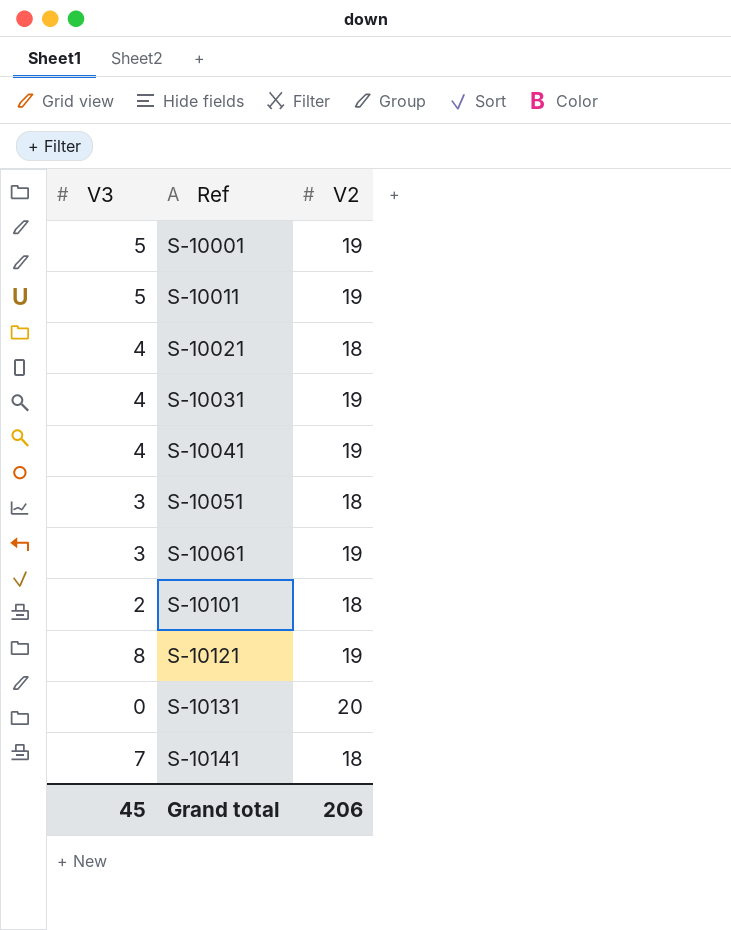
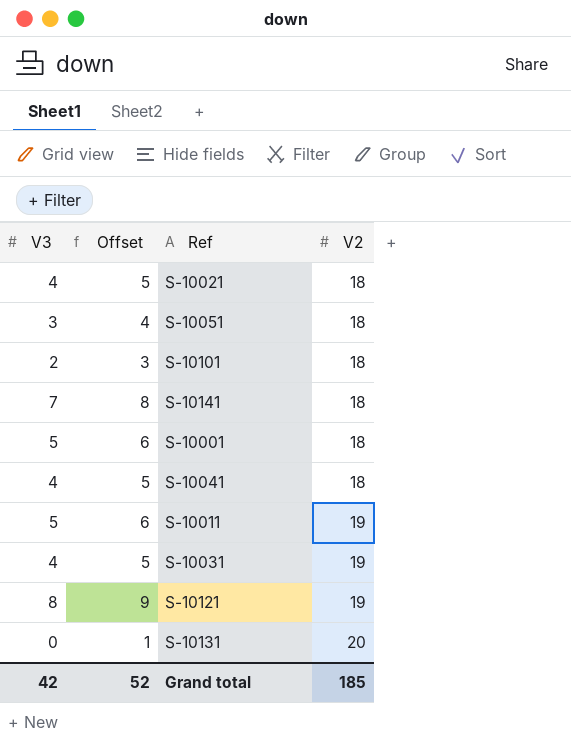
row order: Ref ascending -> V2 ascending
column Offset | formula: none -> [V3] + 1
row S-10061: 3 | 19 -> none
S-10001 | V2: 19 -> 18
S-10041 | V2: 19 -> 18
Grand total | V3: 45 -> 42
Grand total | V2: 206 -> 185

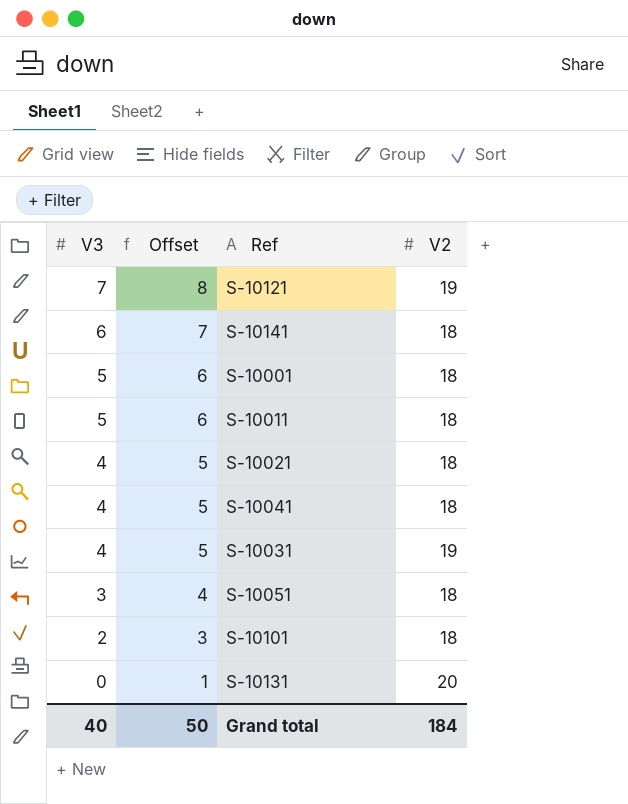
row order: V2 ascending -> V3 descending
S-10121 | V3: 8 -> 7
S-10121 | Offset: 9 -> 8
S-10141 | V3: 7 -> 6
S-10141 | Offset: 8 -> 7
S-10011 | V2: 19 -> 18
Grand total | V3: 42 -> 40
Grand total | Offset: 52 -> 50
Grand total | V2: 185 -> 184

